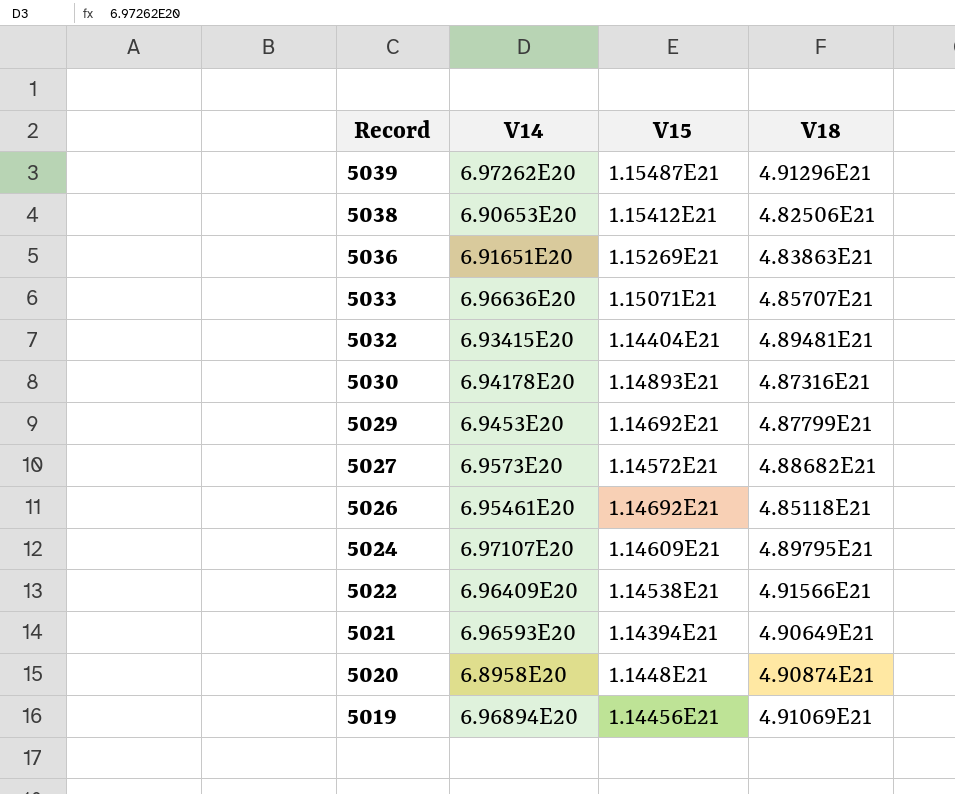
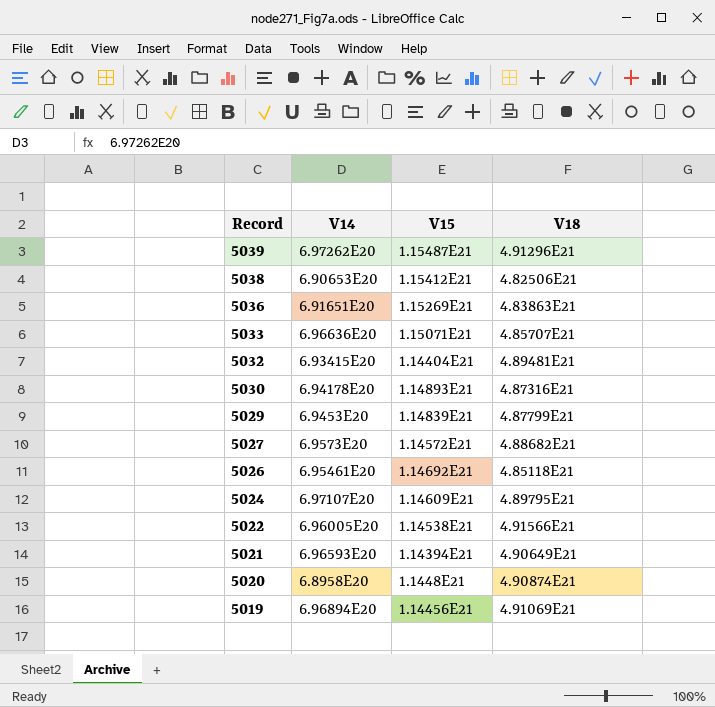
5029 | V15: 1.14692E21 -> 1.14839E21
5022 | V14: 6.96409E20 -> 6.96005E20

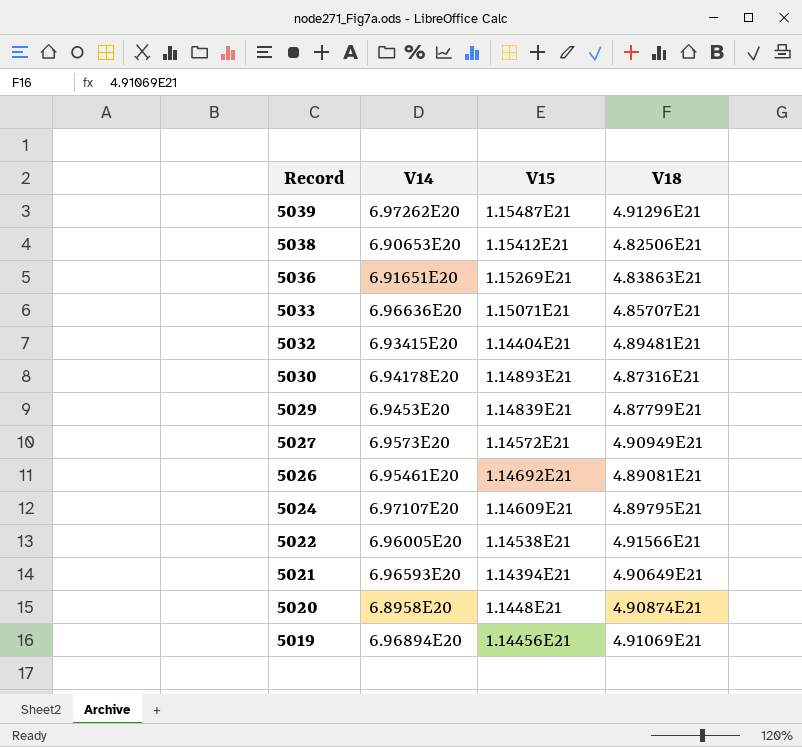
5027 | V18: 4.88682E21 -> 4.90949E21
5026 | V18: 4.85118E21 -> 4.89081E21

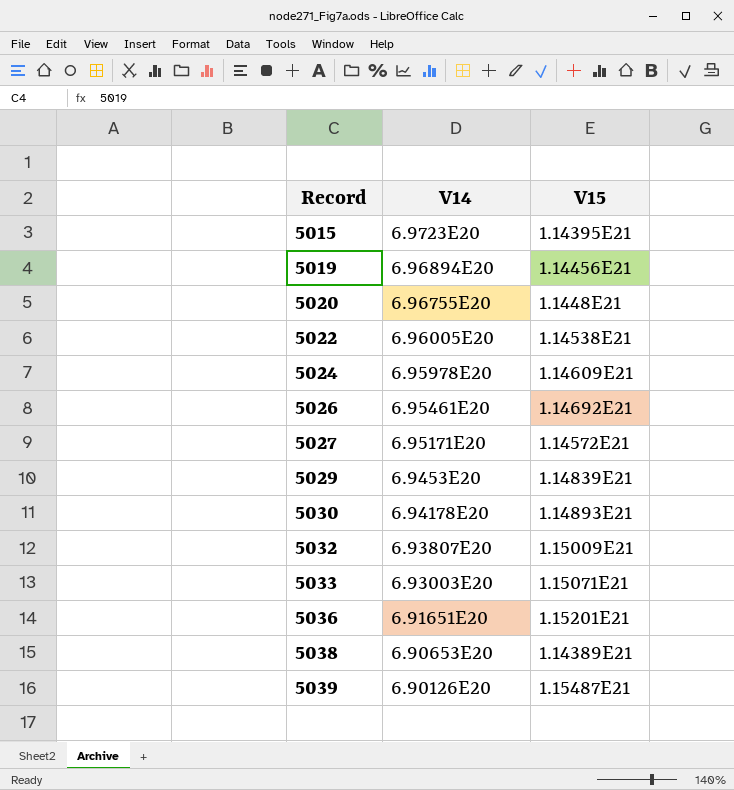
row order: Record descending -> Record ascending
column V18 | position: 4 -> none
row 5021: 6.96593E20 | 1.14394E21 | 4.90649E21 -> none
row 5015: none -> 6.9723E20 | 1.14395E21
5020 | V14: 6.8958E20 -> 6.96755E20
5024 | V14: 6.97107E20 -> 6.95978E20
5027 | V14: 6.9573E20 -> 6.95171E20
5032 | V14: 6.93415E20 -> 6.93807E20
5032 | V15: 1.14404E21 -> 1.15009E21
5033 | V14: 6.96636E20 -> 6.93003E20
5036 | V15: 1.15269E21 -> 1.15201E21
5038 | V15: 1.15412E21 -> 1.14389E21
5039 | V14: 6.97262E20 -> 6.90126E20

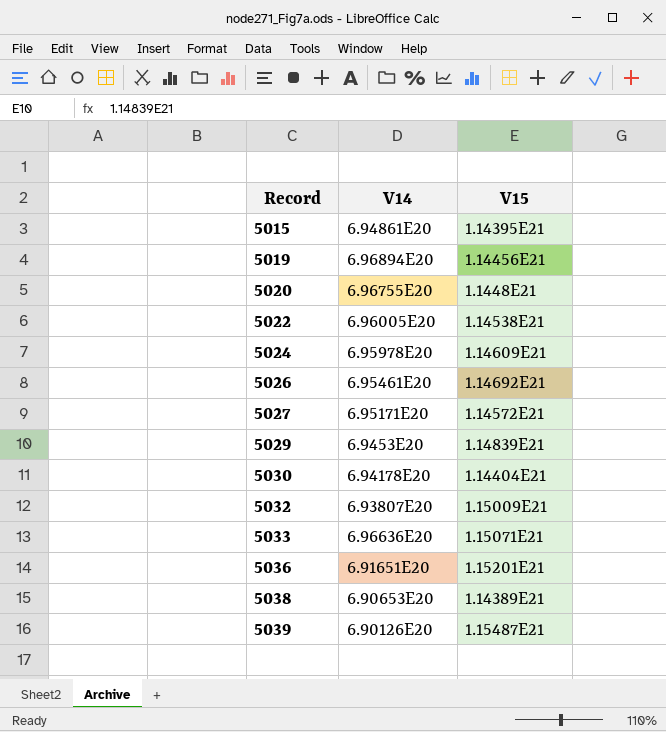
5015 | V14: 6.9723E20 -> 6.94861E20
5030 | V15: 1.14893E21 -> 1.14404E21
5033 | V14: 6.93003E20 -> 6.96636E20

